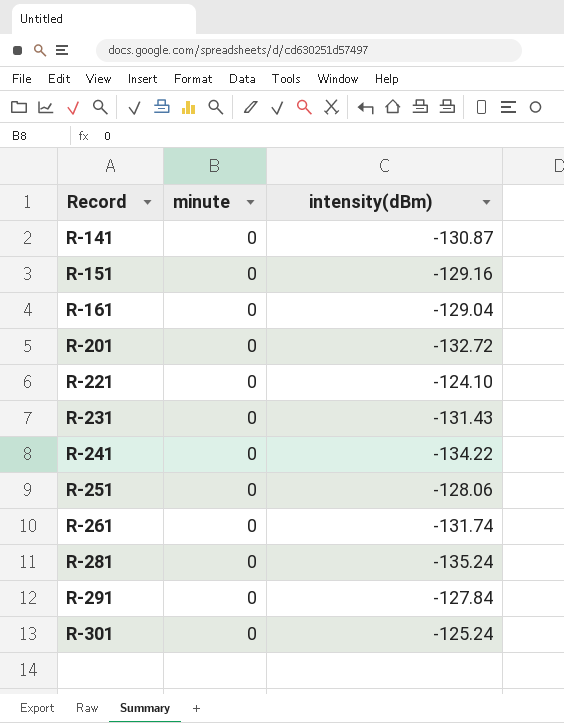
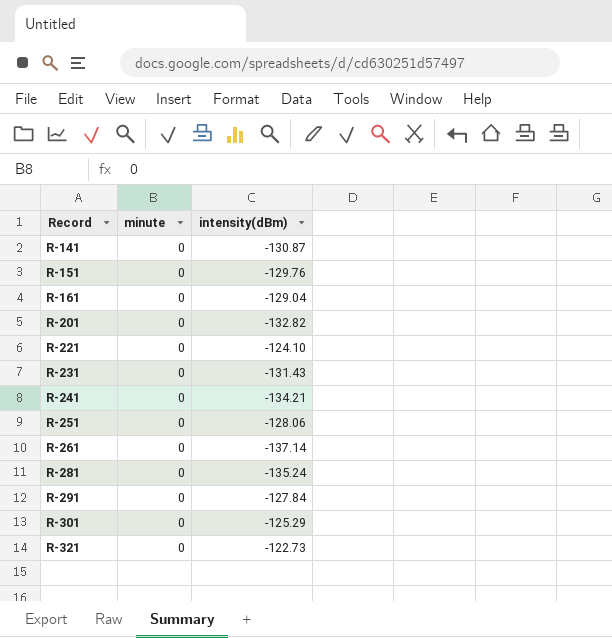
R-151 | intensity(dBm): -129.16 -> -129.76
R-201 | intensity(dBm): -132.72 -> -132.82
R-241 | intensity(dBm): -134.22 -> -134.21
R-261 | intensity(dBm): -131.74 -> -137.14
R-301 | intensity(dBm): -125.24 -> -125.29
row R-321: none -> 0 | -122.73

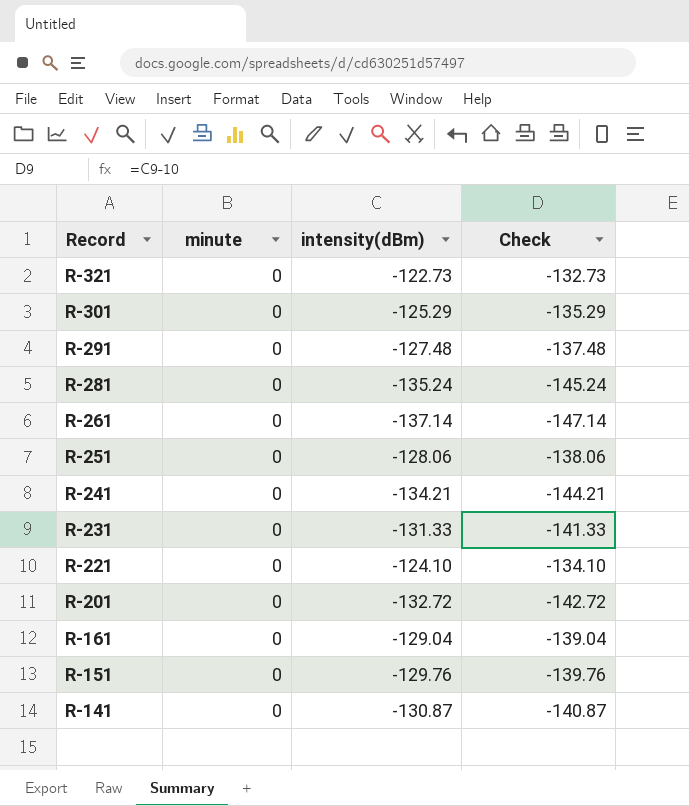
row order: Record ascending -> Record descending
column Check | formula: none -> [intensity(dBm)] - 10
R-291 | intensity(dBm): -127.84 -> -127.48
R-231 | intensity(dBm): -131.43 -> -131.33
R-201 | intensity(dBm): -132.82 -> -132.72

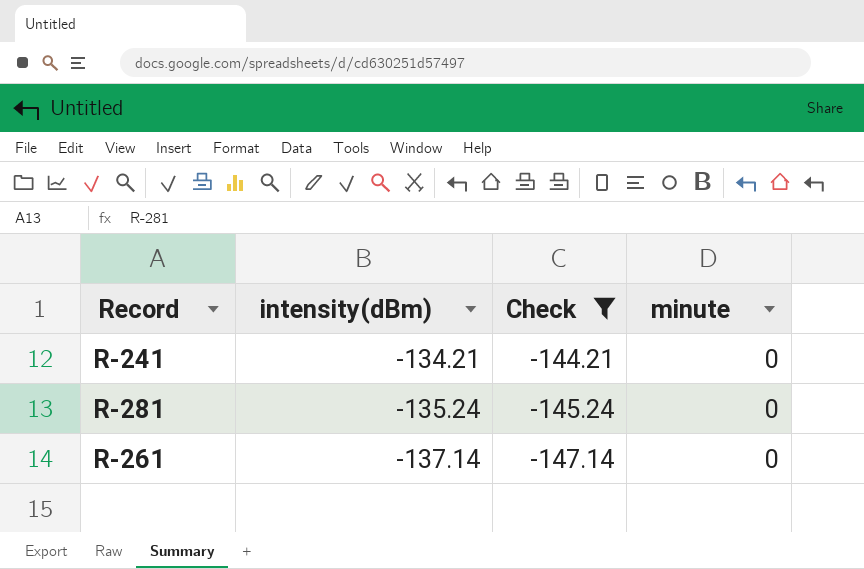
filter: none -> Check <= -144.21
row order: Record descending -> intensity(dBm) descending
column minute | position: 2 -> 4

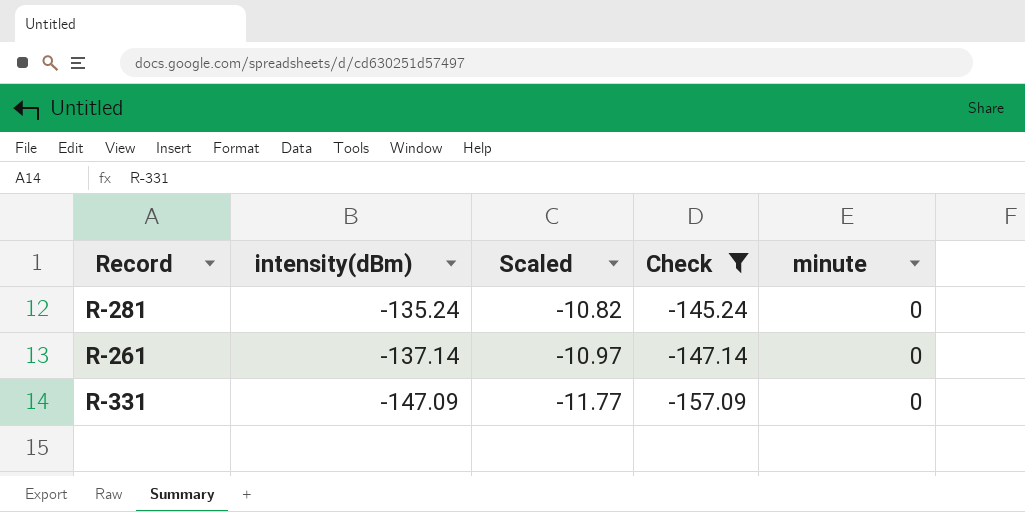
column Scaled | formula: none -> [intensity(dBm)] * 0.08
row R-241: -134.21 | -144.21 | 0 -> none
row R-331: none -> -147.09 | -11.77 | -157.09 | 0

